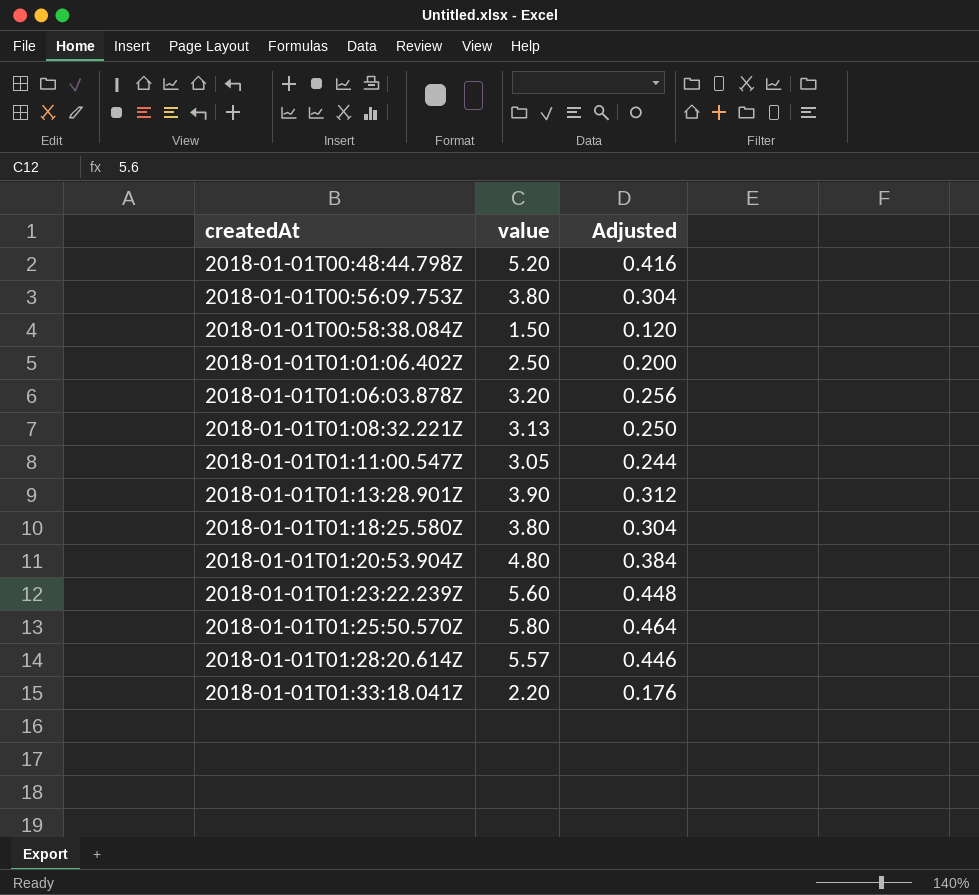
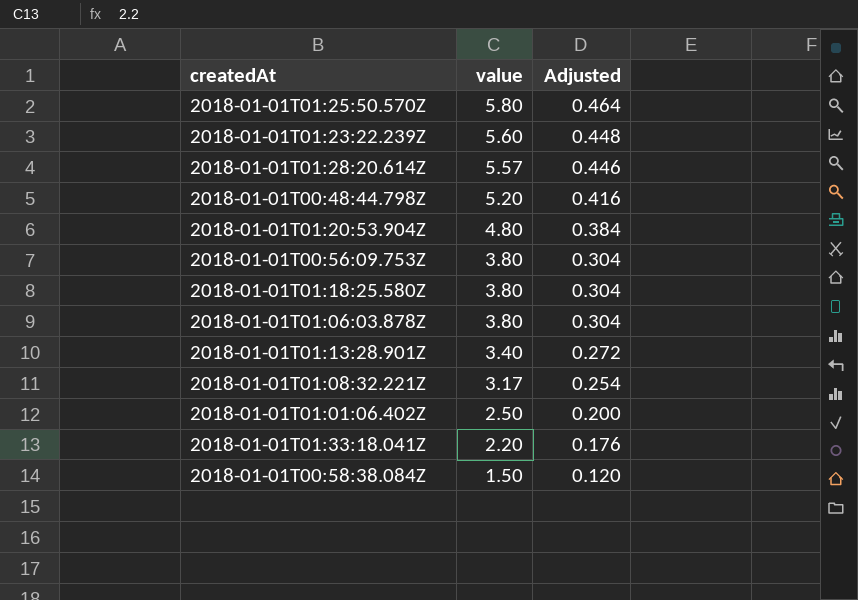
row order: createdAt ascending -> value descending
row 2018-01-01T01:11:00.547Z: 3.05 | 0.244 -> none
2018-01-01T01:06:03.878Z | value: 3.20 -> 3.80
2018-01-01T01:06:03.878Z | Adjusted: 0.256 -> 0.304
2018-01-01T01:13:28.901Z | value: 3.90 -> 3.40
2018-01-01T01:13:28.901Z | Adjusted: 0.312 -> 0.272
2018-01-01T01:08:32.221Z | value: 3.13 -> 3.17
2018-01-01T01:08:32.221Z | Adjusted: 0.250 -> 0.254

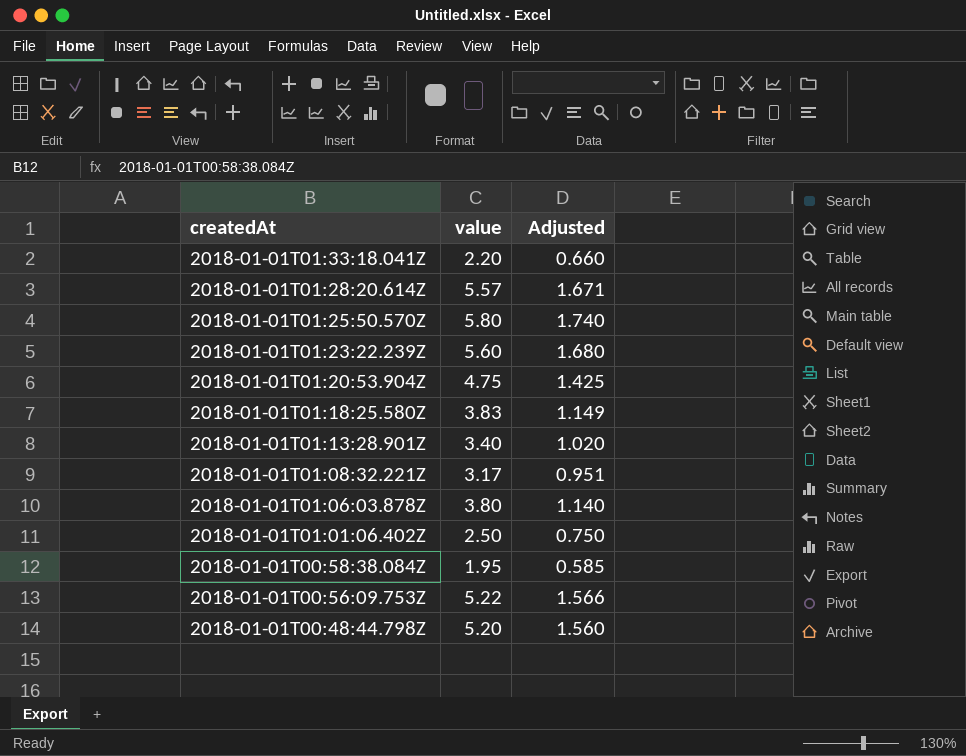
row order: value descending -> createdAt descending
column Adjusted | formula: [value] * 0.08 -> [value] * 0.3
2018-01-01T01:20:53.904Z | value: 4.80 -> 4.75
2018-01-01T01:18:25.580Z | value: 3.80 -> 3.83
2018-01-01T00:58:38.084Z | value: 1.50 -> 1.95
2018-01-01T00:56:09.753Z | value: 3.80 -> 5.22

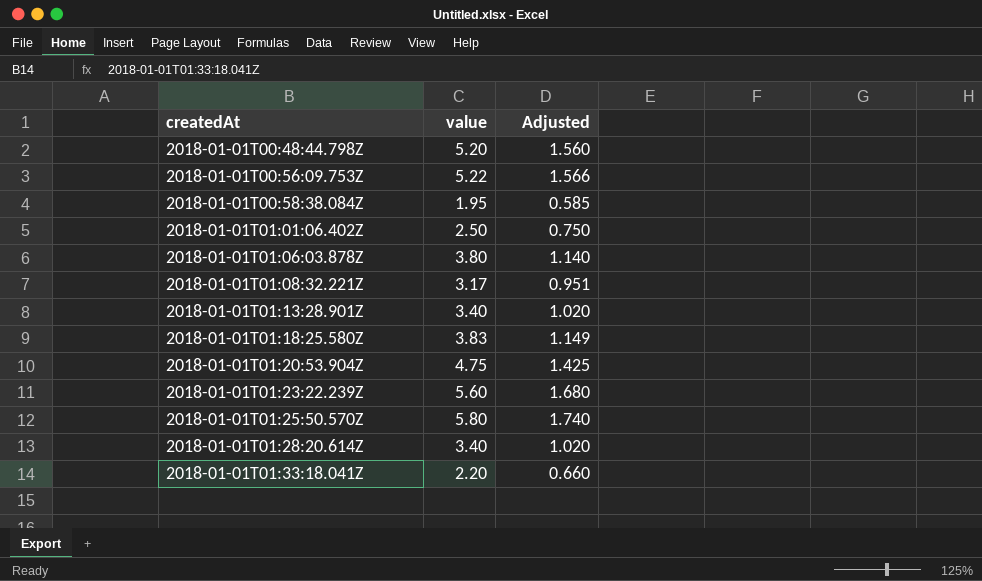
row order: createdAt descending -> createdAt ascending
2018-01-01T01:28:20.614Z | value: 5.57 -> 3.40
2018-01-01T01:28:20.614Z | Adjusted: 1.671 -> 1.020

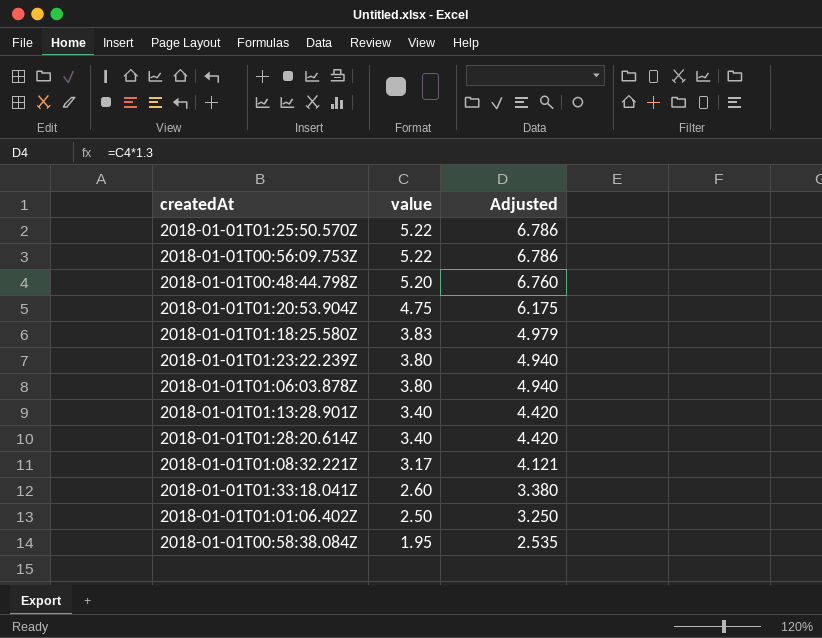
row order: createdAt ascending -> value descending
column Adjusted | formula: [value] * 0.3 -> [value] * 1.3
2018-01-01T01:25:50.570Z | value: 5.80 -> 5.22
2018-01-01T01:23:22.239Z | value: 5.60 -> 3.80
2018-01-01T01:33:18.041Z | value: 2.20 -> 2.60

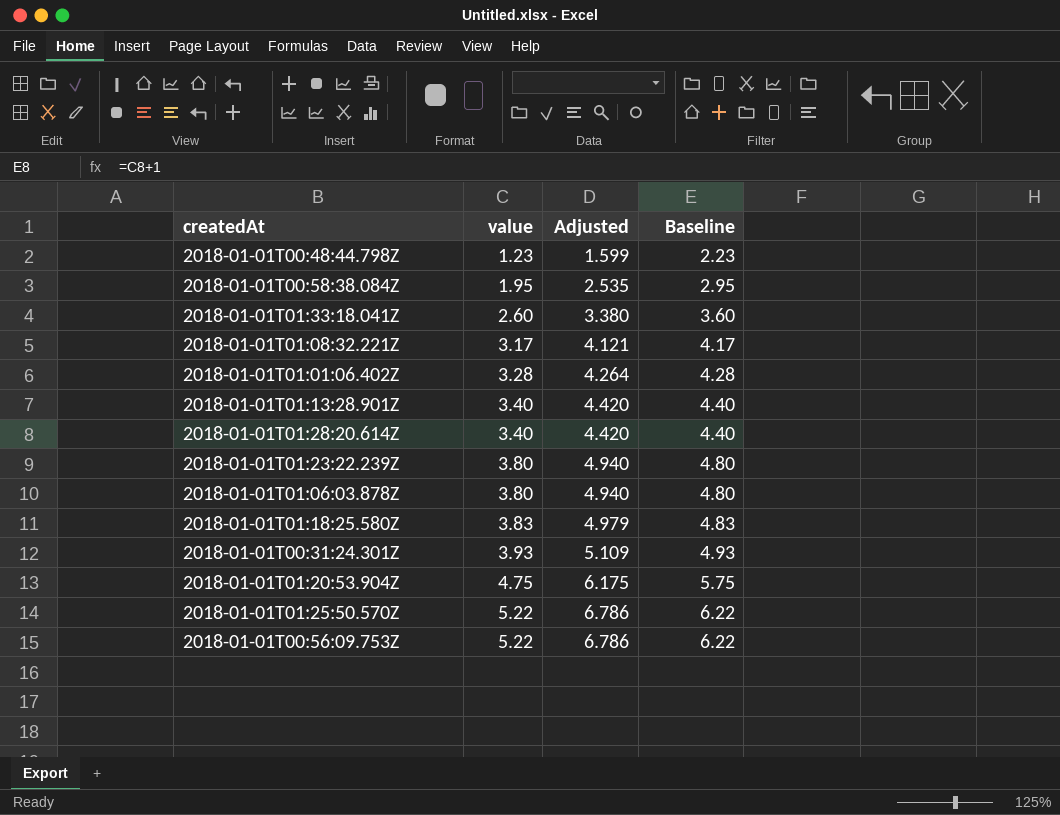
row order: value descending -> value ascending
column Baseline | formula: none -> [value] + 1
2018-01-01T00:48:44.798Z | value: 5.20 -> 1.23
2018-01-01T00:48:44.798Z | Adjusted: 6.760 -> 1.599
2018-01-01T01:01:06.402Z | value: 2.50 -> 3.28
2018-01-01T01:01:06.402Z | Adjusted: 3.250 -> 4.264
row 2018-01-01T00:31:24.301Z: none -> 3.93 | 5.109 | 4.93

